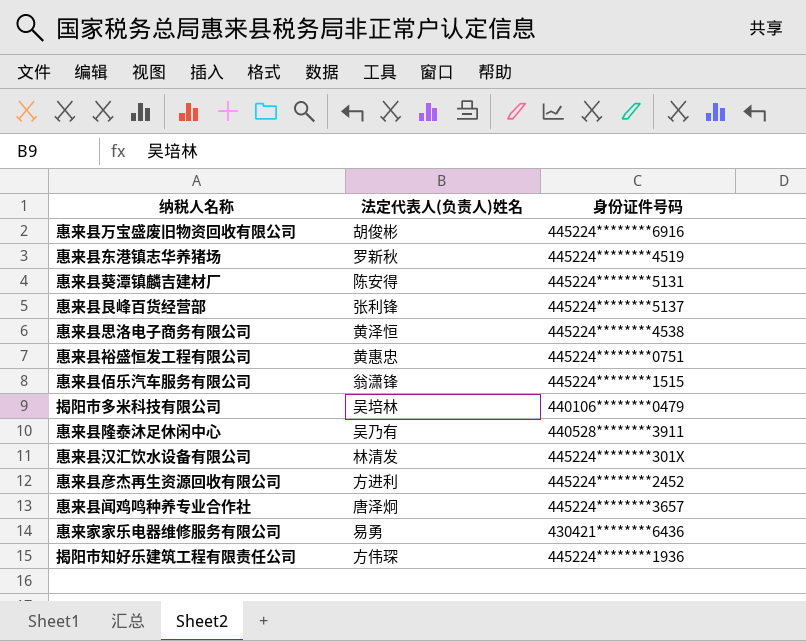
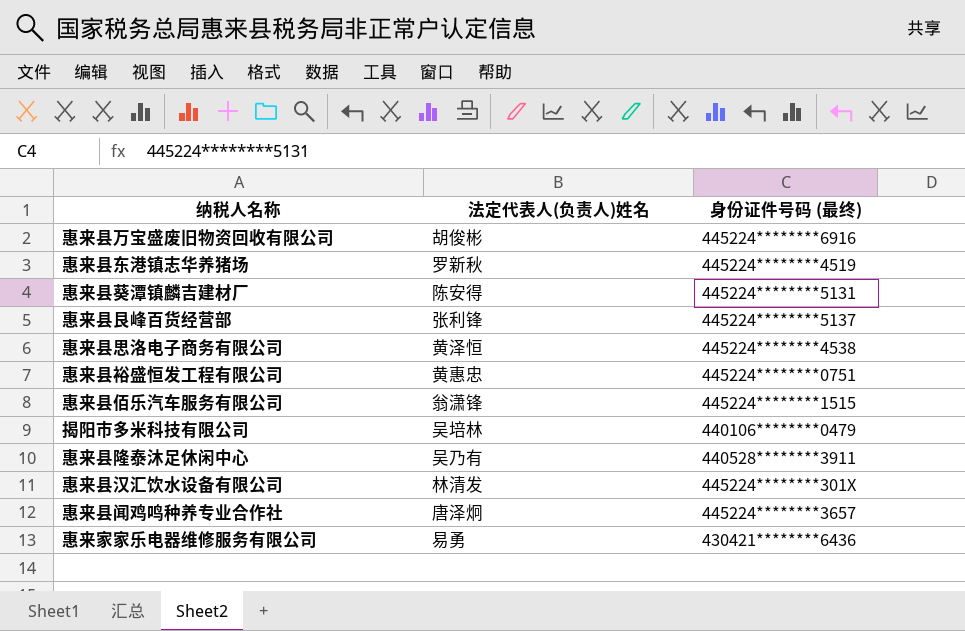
column name: 身份证件号码 -> 身份证件号码 (最终)
row 惠来县彦杰再生资源回收有限公司: 方进利 | 445224********2452 -> none
row 揭阳市知好乐建筑工程有限责任公司: 方伟琛 | 445224********1936 -> none

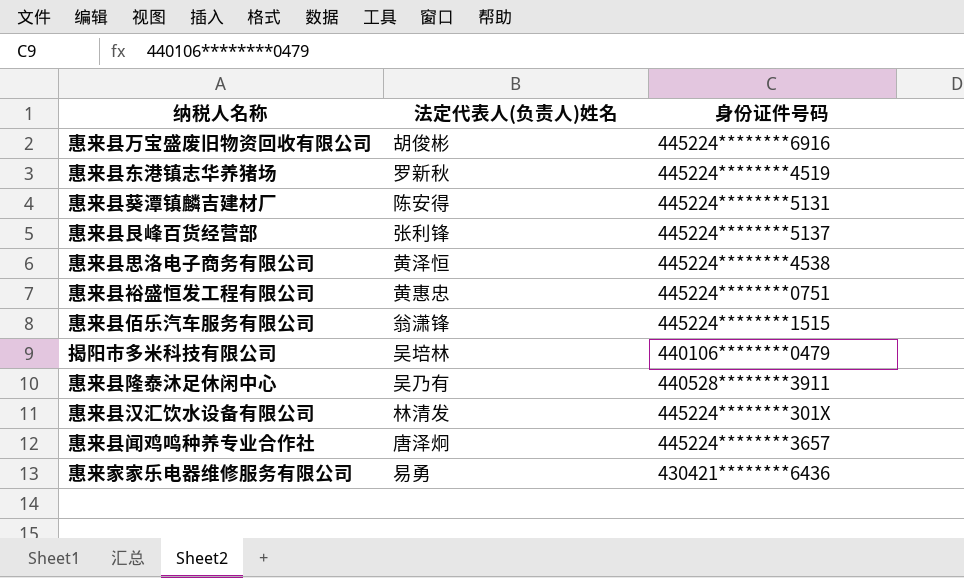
column name: 身份证件号码 (最终) -> 身份证件号码

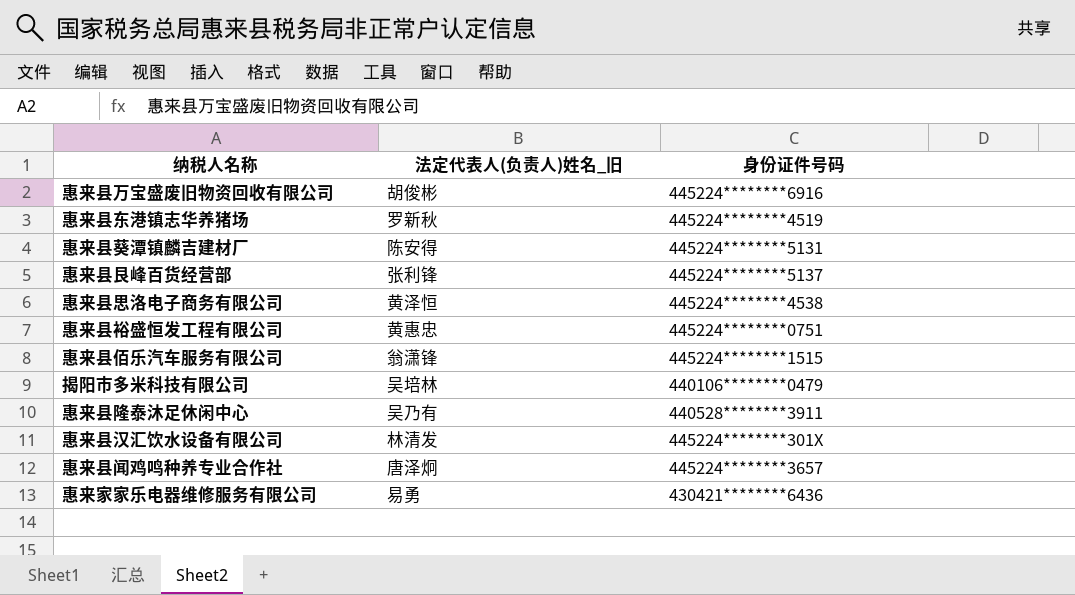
column name: 法定代表人(负责人)姓名 -> 法定代表人(负责人)姓名_旧

